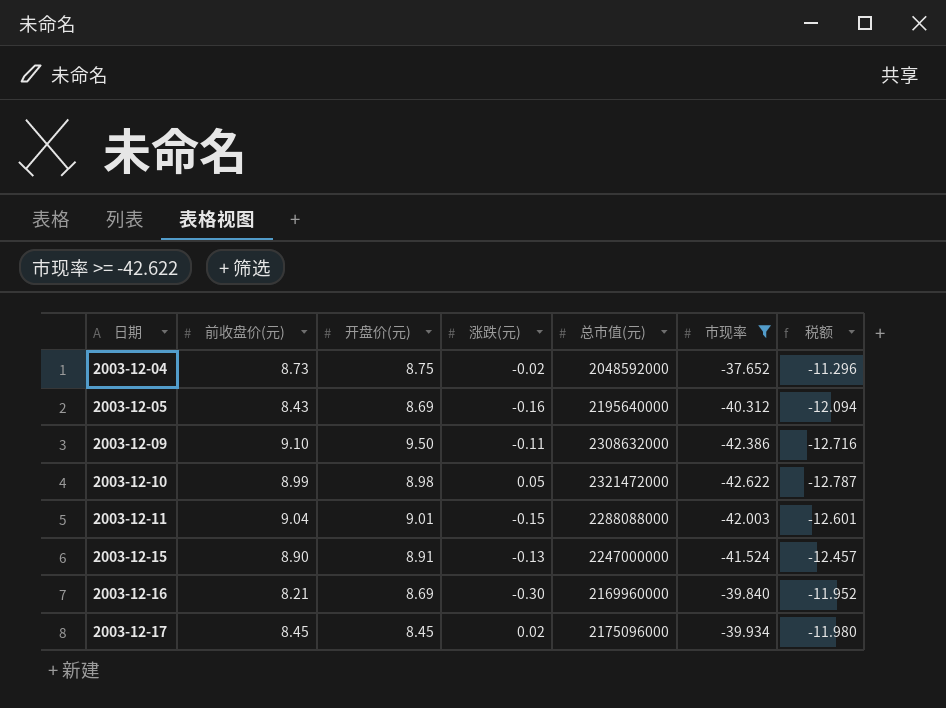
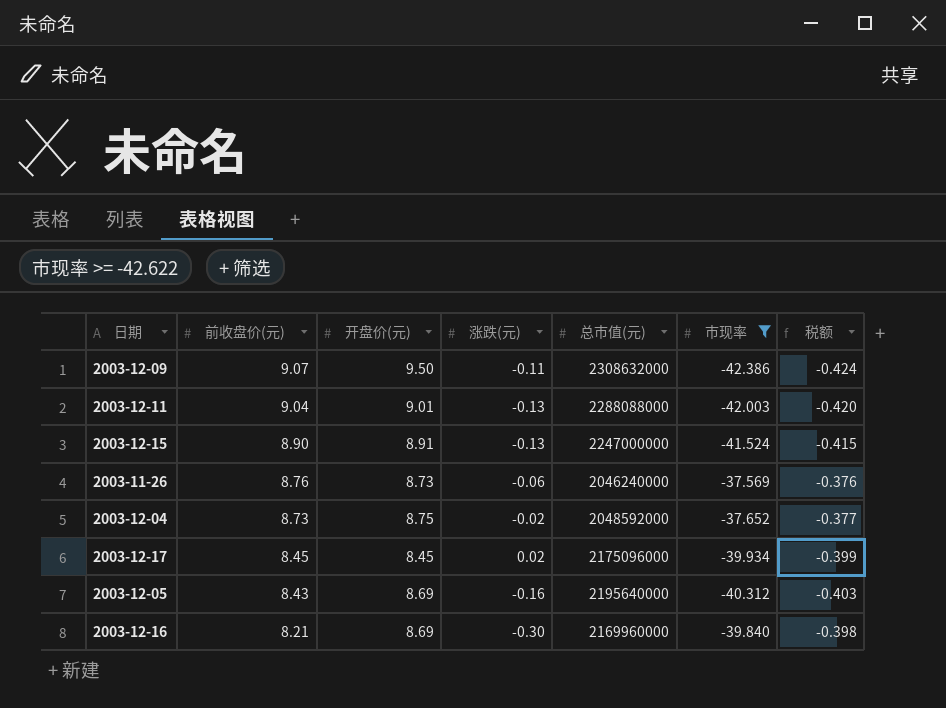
row order: 日期 ascending -> 前收盘价(元) descending
column 税额 | formula: [市现率] * 0.3 -> [市现率] * 0.01
row 2003-12-10: 8.99 | 8.98 | 0.05 | 2321472000 | -42.622 | -12.787 -> none
2003-12-09 | 前收盘价(元): 9.10 -> 9.07
2003-12-11 | 涨跌(元): -0.15 -> -0.13
row 2003-11-26: none -> 8.76 | 8.73 | -0.06 | 2046240000 | -37.569 | -0.376

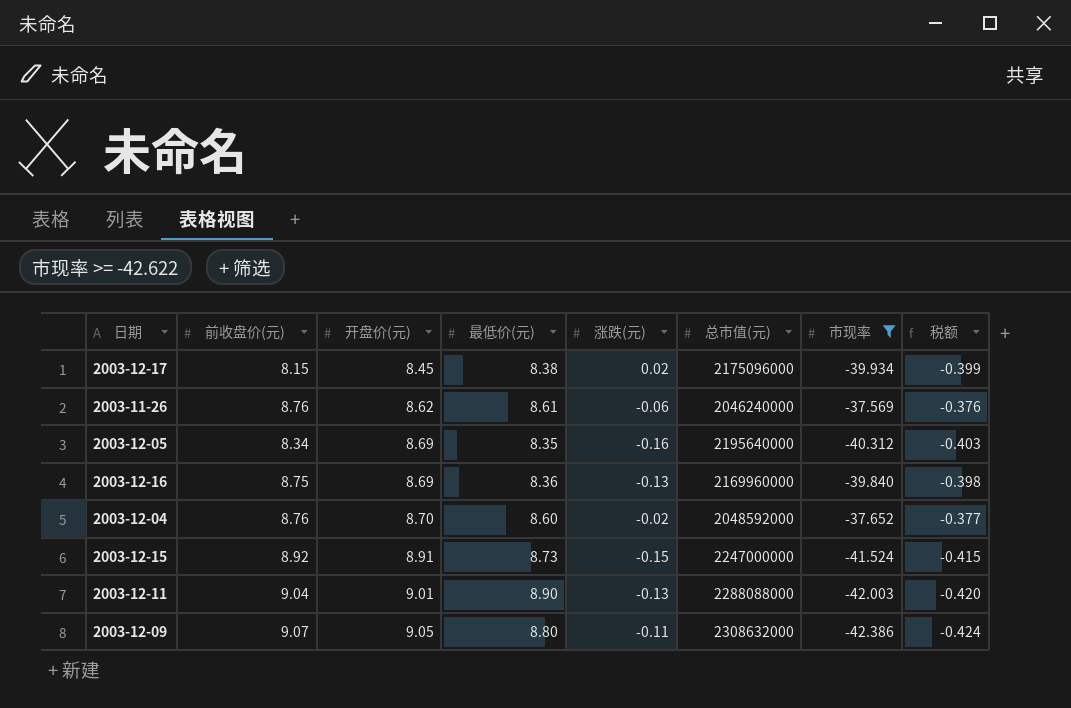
row order: 前收盘价(元) descending -> 开盘价(元) ascending
column 最低价(元) | position: none -> 4
2003-12-17 | 前收盘价(元): 8.45 -> 8.15
2003-11-26 | 开盘价(元): 8.73 -> 8.62
2003-12-05 | 前收盘价(元): 8.43 -> 8.34
2003-12-16 | 前收盘价(元): 8.21 -> 8.75
2003-12-16 | 涨跌(元): -0.30 -> -0.13
2003-12-04 | 前收盘价(元): 8.73 -> 8.76
2003-12-04 | 开盘价(元): 8.75 -> 8.70
2003-12-15 | 前收盘价(元): 8.90 -> 8.92
2003-12-15 | 涨跌(元): -0.13 -> -0.15
2003-12-09 | 开盘价(元): 9.50 -> 9.05

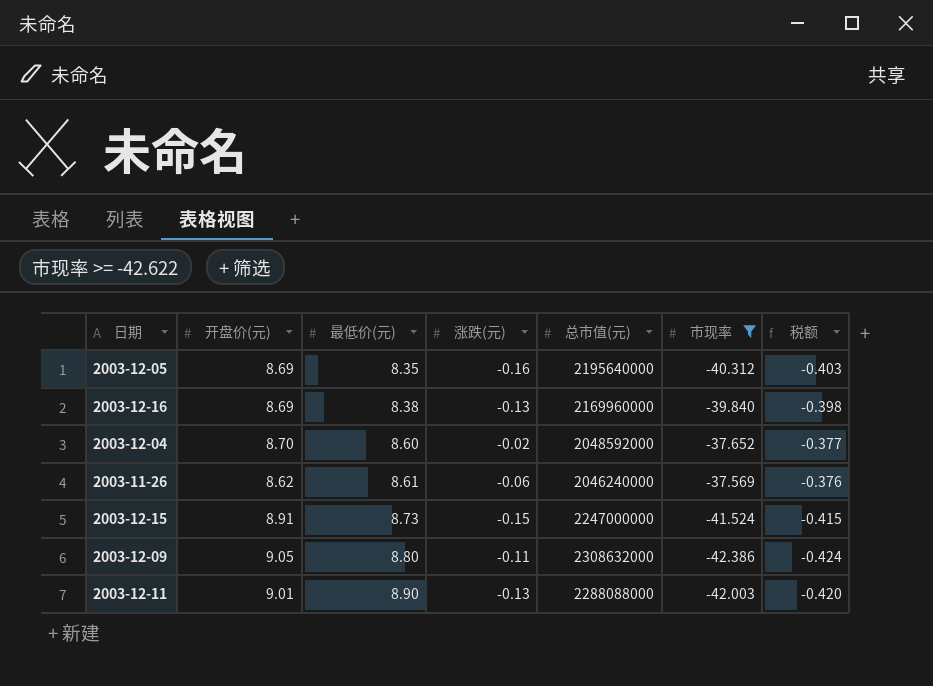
row order: 开盘价(元) ascending -> 最低价(元) ascending
column 前收盘价(元) | position: 2 -> none
row 2003-12-17: 8.15 | 8.45 | 8.38 | 0.02 | 2175096000 | -39.934 | -0.399 -> none
2003-12-16 | 最低价(元): 8.36 -> 8.38

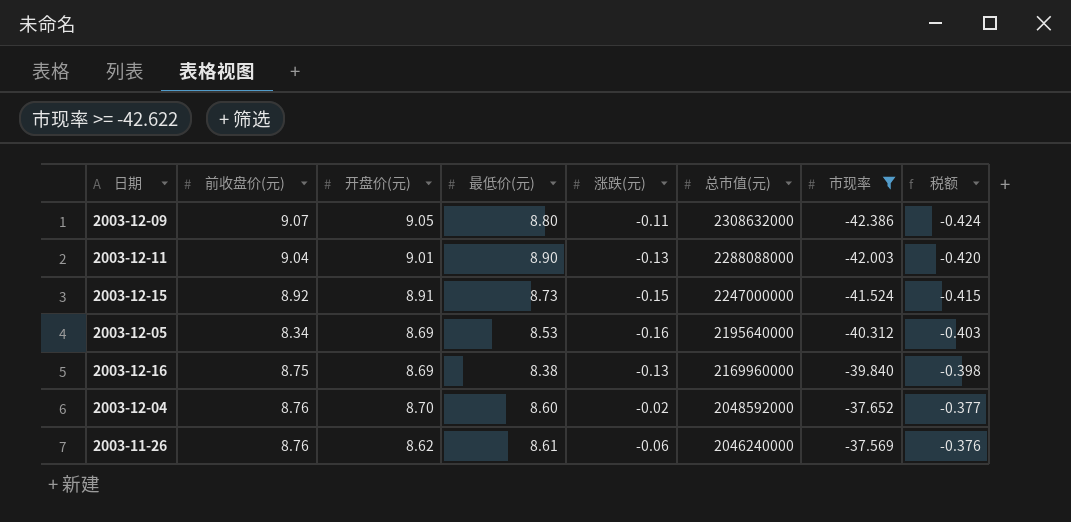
row order: 最低价(元) ascending -> 总市值(元) descending
column 前收盘价(元) | position: none -> 2
2003-12-05 | 最低价(元): 8.35 -> 8.53

